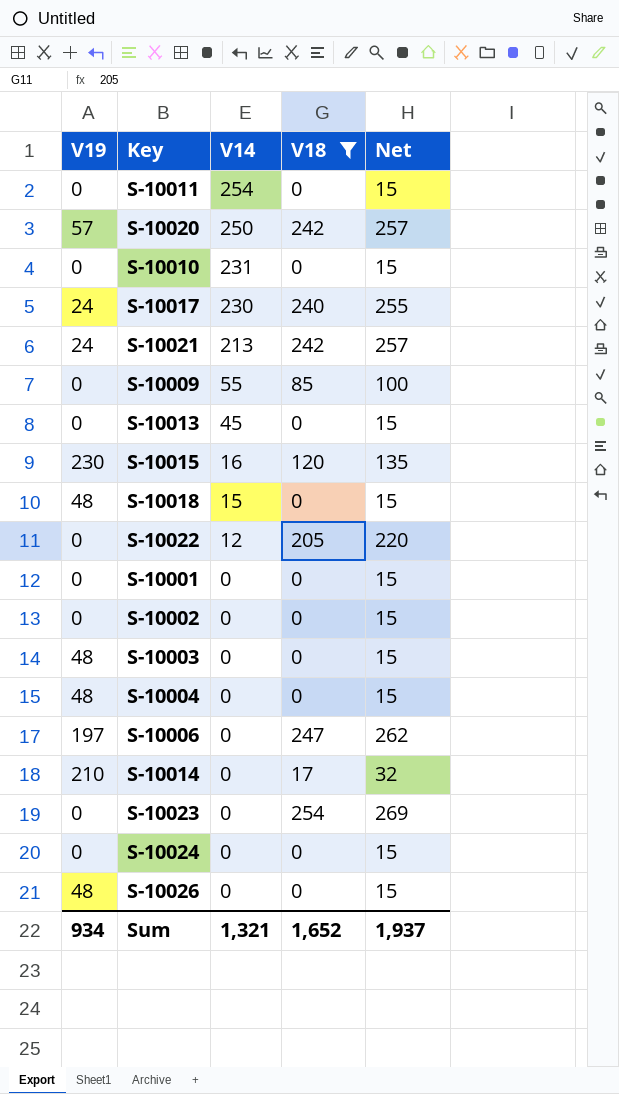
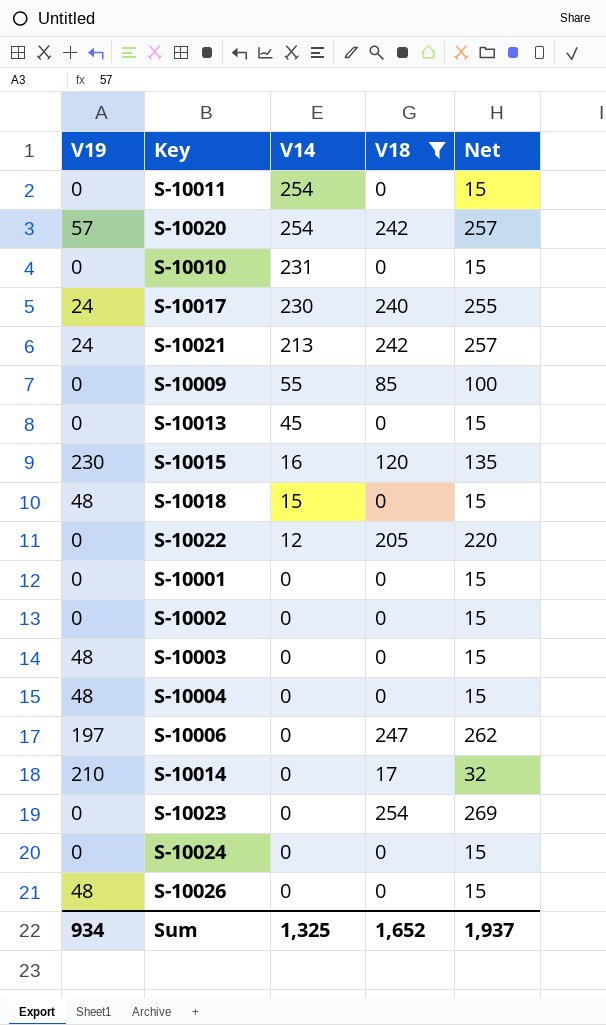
S-10020 | V14: 250 -> 254
Sum | V14: 1,321 -> 1,325

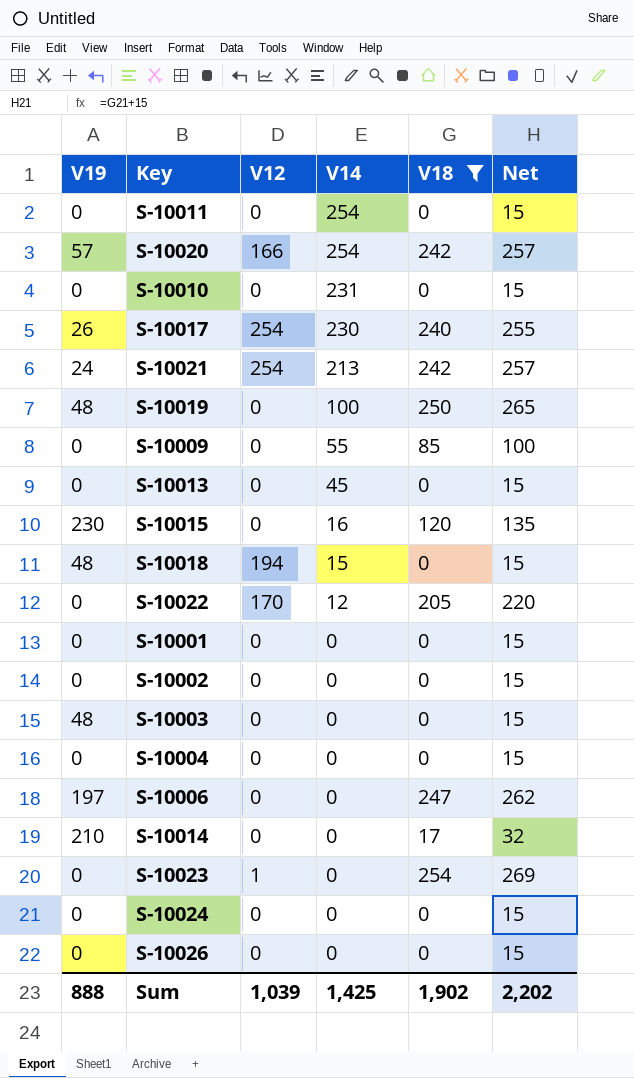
column V12 | position: none -> 3
S-10017 | V19: 24 -> 26
row S-10019: none -> 48 | 0 | 100 | 250 | 265
S-10004 | V19: 48 -> 0
S-10026 | V19: 48 -> 0
Sum | V19: 934 -> 888
Sum | V14: 1,325 -> 1,425
Sum | V18: 1,652 -> 1,902
Sum | Net: 1,937 -> 2,202

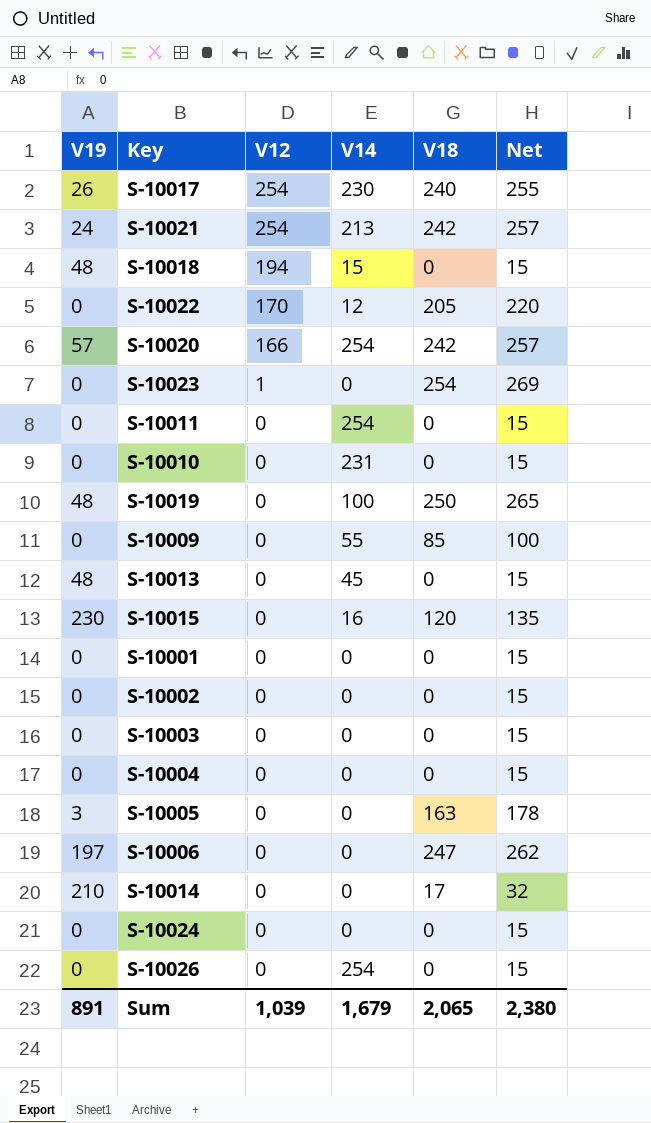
filter: V18 != 163 -> none
row order: V14 descending -> V12 descending
S-10013 | V19: 0 -> 48
S-10003 | V19: 48 -> 0
S-10026 | V14: 0 -> 254
Sum | V19: 888 -> 891
Sum | V14: 1,425 -> 1,679
Sum | V18: 1,902 -> 2,065
Sum | Net: 2,202 -> 2,380

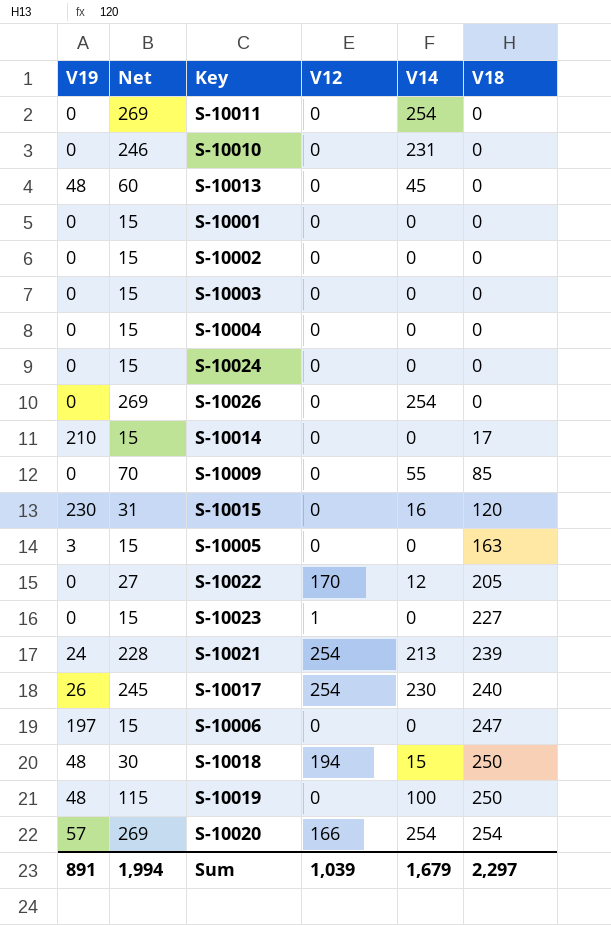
row order: V12 descending -> V18 ascending
column Net | formula: [V18] + 15 -> [V14] + 15
column Net | position: 6 -> 2
S-10023 | V18: 254 -> 227
S-10021 | V18: 242 -> 239
S-10018 | V18: 0 -> 250
S-10020 | V18: 242 -> 254
Sum | Net: 2,380 -> 1,994
Sum | V18: 2,065 -> 2,297

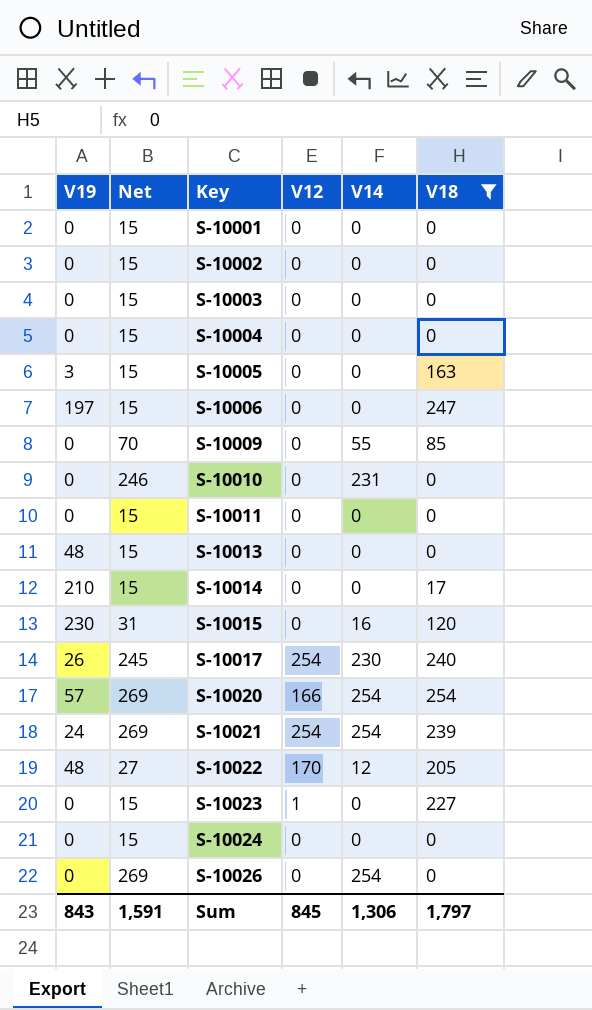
filter: none -> V18 != 250
row order: V18 ascending -> Key ascending
S-10011 | Net: 269 -> 15
S-10011 | V14: 254 -> 0
S-10013 | Net: 60 -> 15
S-10013 | V14: 45 -> 0
S-10021 | Net: 228 -> 269
S-10021 | V14: 213 -> 254
S-10022 | V19: 0 -> 48
Sum | V19: 891 -> 843
Sum | Net: 1,994 -> 1,591
Sum | V12: 1,039 -> 845
Sum | V14: 1,679 -> 1,306
Sum | V18: 2,297 -> 1,797

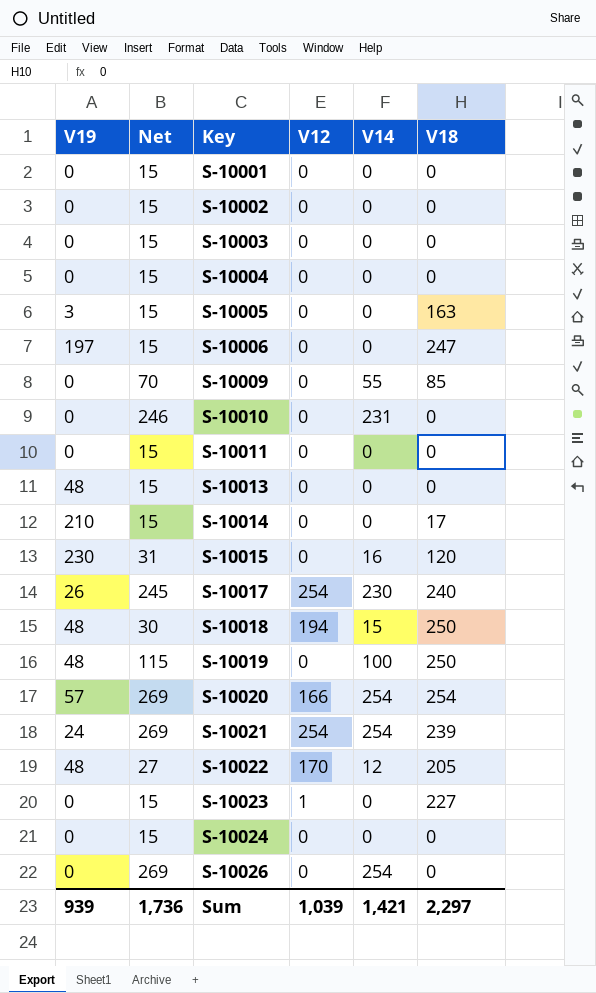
filter: V18 != 250 -> none
Sum | V19: 843 -> 939
Sum | Net: 1,591 -> 1,736
Sum | V12: 845 -> 1,039
Sum | V14: 1,306 -> 1,421
Sum | V18: 1,797 -> 2,297

